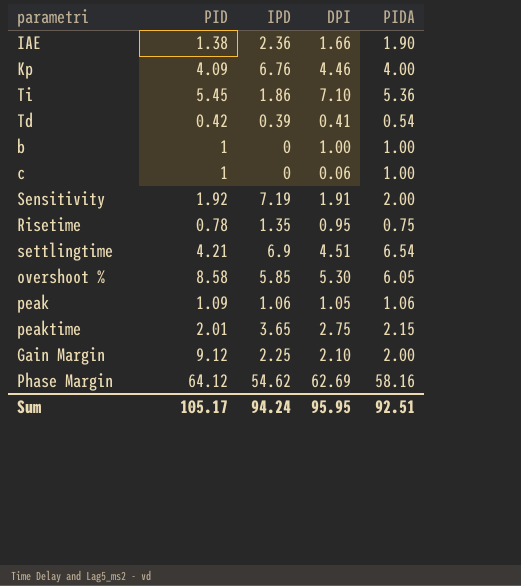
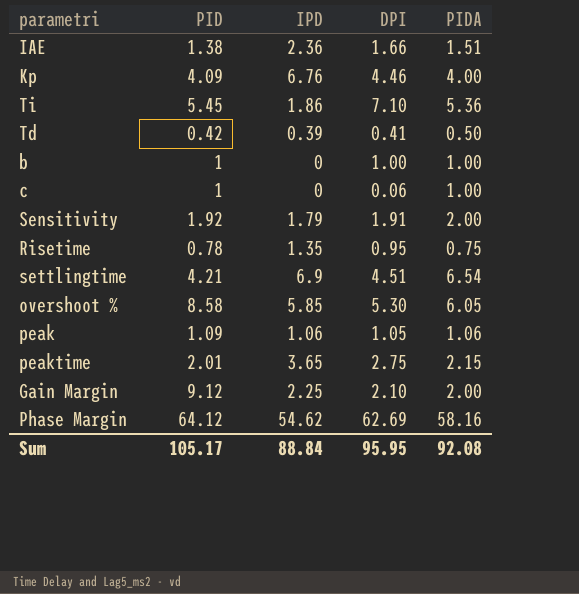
IAE | PIDA: 1.90 -> 1.51
Td | PIDA: 0.54 -> 0.50
Sensitivity | IPD: 7.19 -> 1.79
Sum | IPD: 94.24 -> 88.84
Sum | PIDA: 92.51 -> 92.08

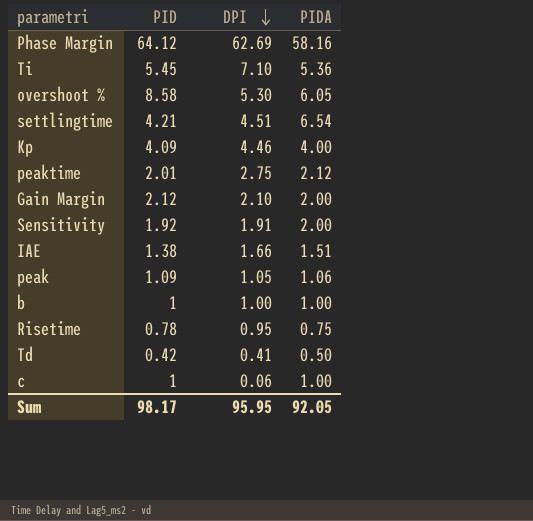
row order: none -> DPI descending
column IPD | position: 3 -> none
peaktime | PIDA: 2.15 -> 2.12
Gain Margin | PID: 9.12 -> 2.12
Sum | PID: 105.17 -> 98.17
Sum | PIDA: 92.08 -> 92.05

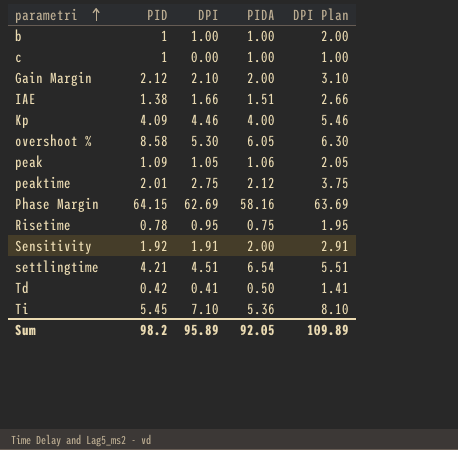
row order: DPI descending -> parametri ascending
column DPI Plan | formula: none -> [DPI] + 1
c | DPI: 0.06 -> 0.00
Phase Margin | PID: 64.12 -> 64.15
Sum | PID: 98.17 -> 98.2
Sum | DPI: 95.95 -> 95.89

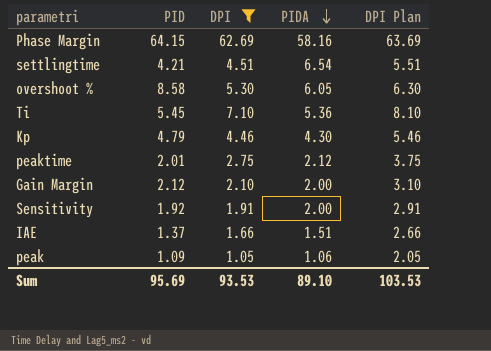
filter: none -> DPI >= 1.05
row order: parametri ascending -> PIDA descending
Kp | PID: 4.09 -> 4.79
Kp | PIDA: 4.00 -> 4.30
IAE | PID: 1.38 -> 1.37
Sum | PID: 98.2 -> 95.69
Sum | DPI: 95.89 -> 93.53
Sum | PIDA: 92.05 -> 89.10
Sum | DPI Plan: 109.89 -> 103.53

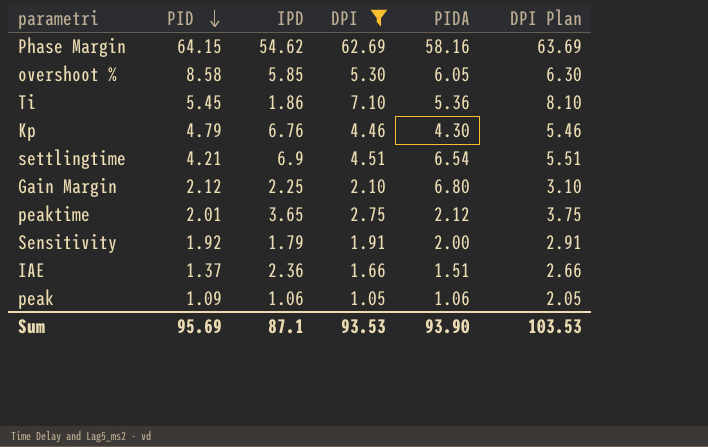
row order: PIDA descending -> PID descending
column IPD | position: none -> 3
Gain Margin | PIDA: 2.00 -> 6.80
Sum | PIDA: 89.10 -> 93.90

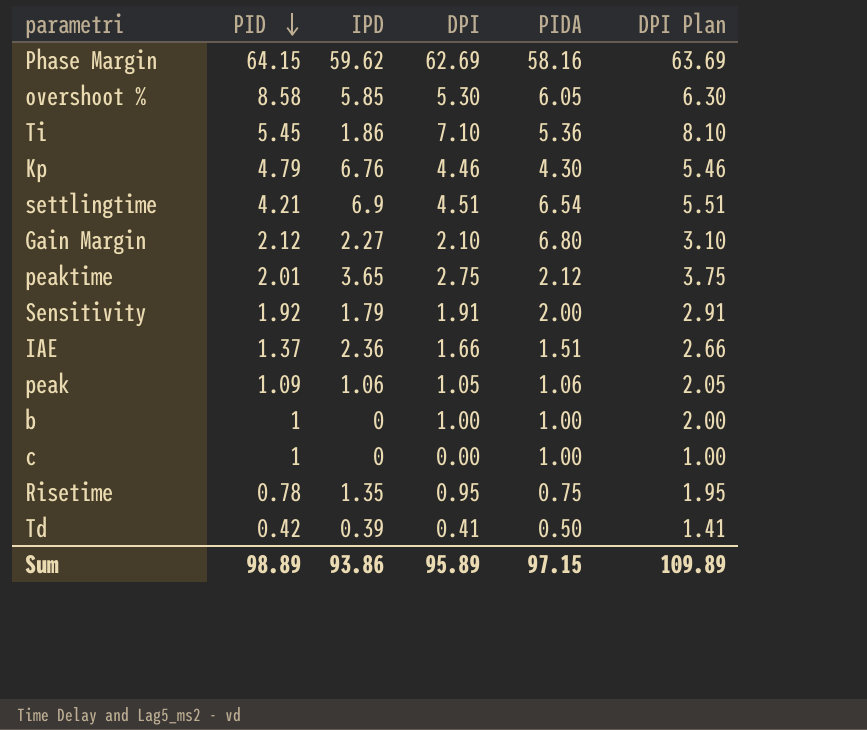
filter: DPI >= 1.05 -> none
Phase Margin | IPD: 54.62 -> 59.62
Gain Margin | IPD: 2.25 -> 2.27
Sum | PID: 95.69 -> 98.89
Sum | IPD: 87.1 -> 93.86
Sum | DPI: 93.53 -> 95.89
Sum | PIDA: 93.90 -> 97.15
Sum | DPI Plan: 103.53 -> 109.89

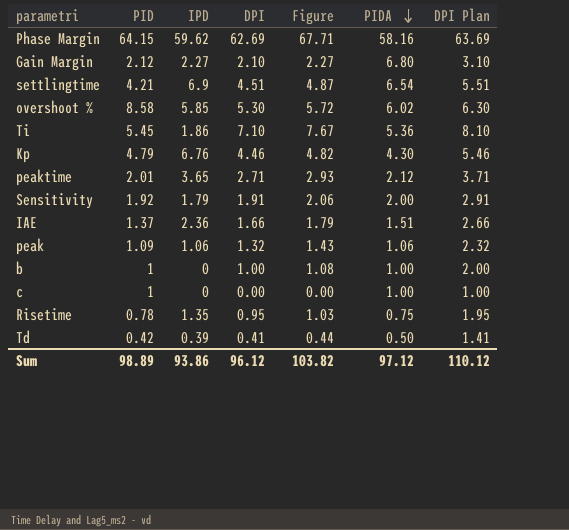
row order: PID descending -> PIDA descending
column Figure | formula: none -> [DPI] * 1.08
overshoot % | PIDA: 6.05 -> 6.02
peaktime | DPI: 2.75 -> 2.71
peaktime | DPI Plan: 3.75 -> 3.71
peak | DPI: 1.05 -> 1.32
peak | DPI Plan: 2.05 -> 2.32
Sum | DPI: 95.89 -> 96.12
Sum | PIDA: 97.15 -> 97.12
Sum | DPI Plan: 109.89 -> 110.12

